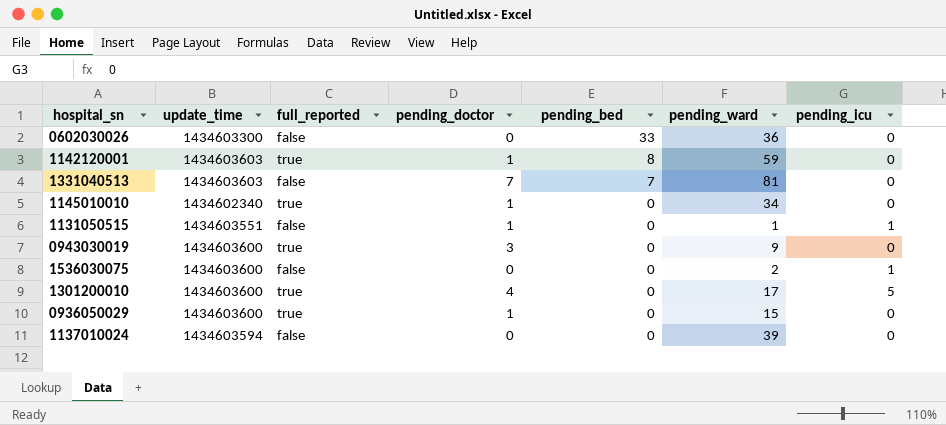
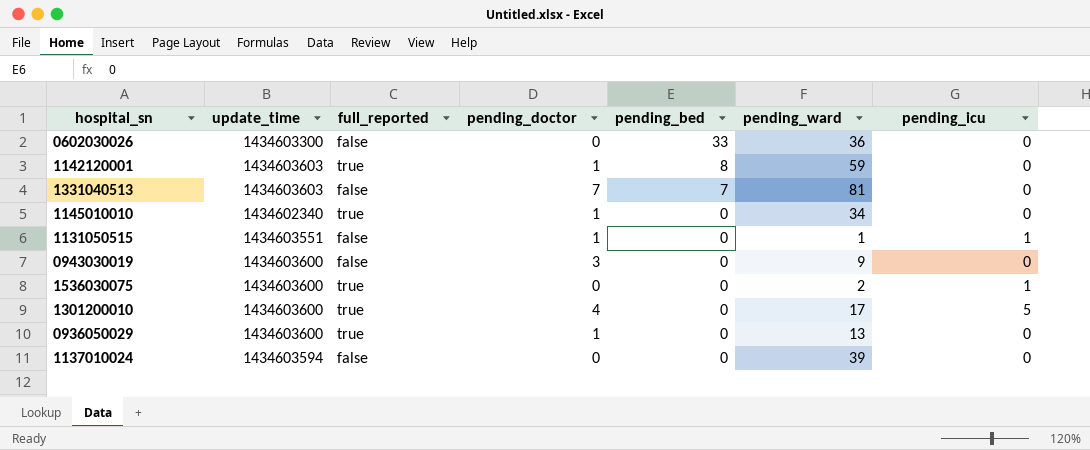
0943030019 | full_reported: true -> false
1536030075 | full_reported: false -> true
0936050029 | pending_ward: 15 -> 13

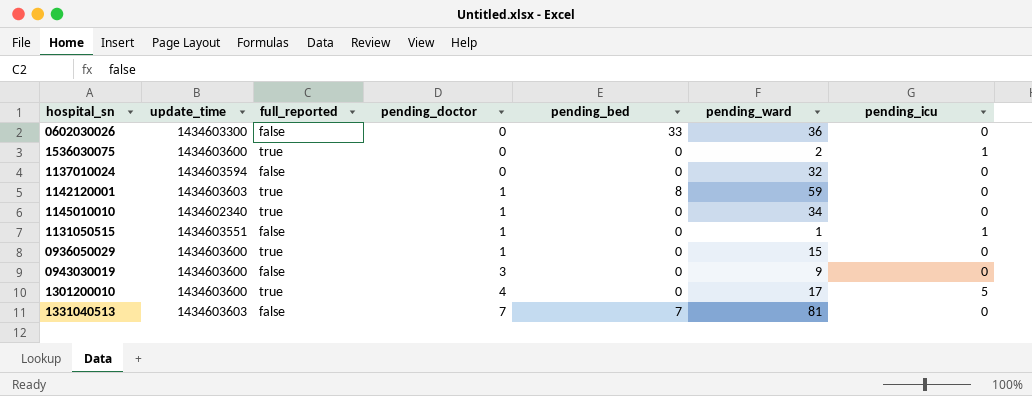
row order: pending_bed descending -> pending_doctor ascending
1137010024 | pending_ward: 39 -> 32
0936050029 | pending_ward: 13 -> 15

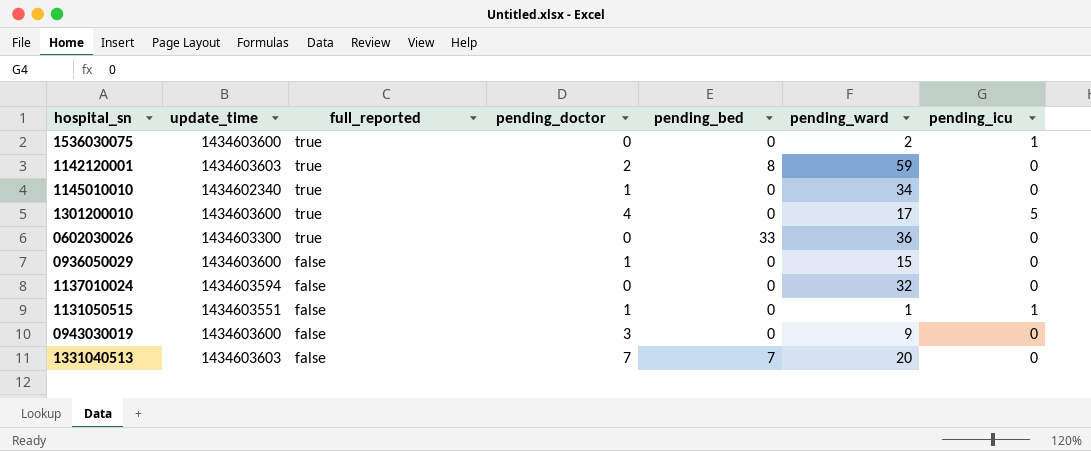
row order: pending_doctor ascending -> full_reported descending
1142120001 | pending_doctor: 1 -> 2
0602030026 | full_reported: false -> true
0936050029 | full_reported: true -> false
1331040513 | pending_ward: 81 -> 20

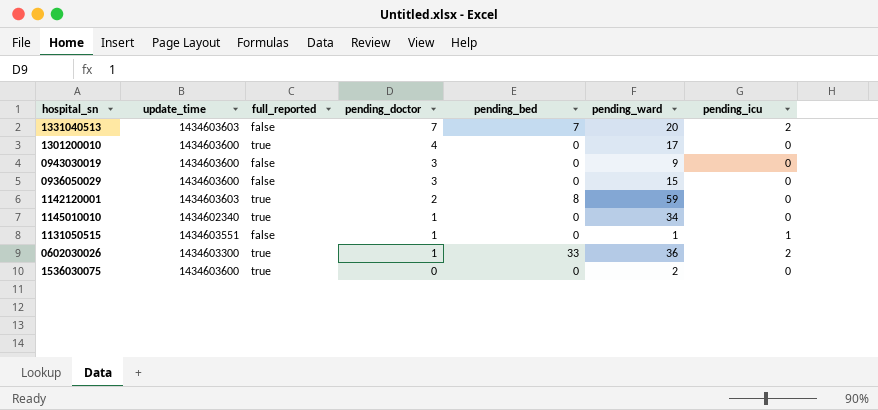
row order: full_reported descending -> pending_doctor descending
row 1137010024: 1434603594 | false | 0 | 0 | 32 | 0 -> none
1331040513 | pending_icu: 0 -> 2
1301200010 | pending_icu: 5 -> 0
0936050029 | pending_doctor: 1 -> 3
0602030026 | pending_doctor: 0 -> 1
0602030026 | pending_icu: 0 -> 2
1536030075 | pending_icu: 1 -> 0

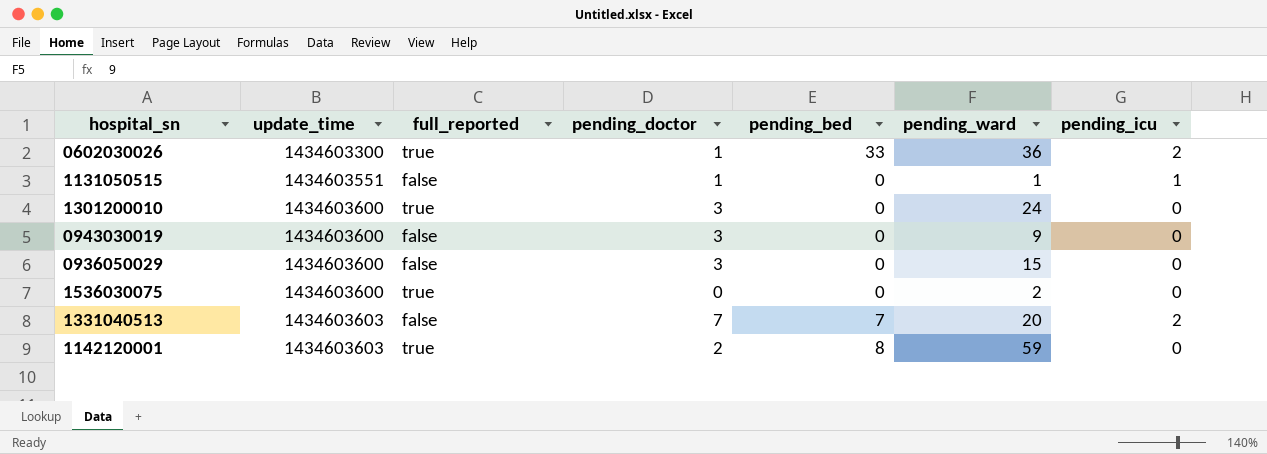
row order: pending_doctor descending -> update_time ascending
row 1145010010: 1434602340 | true | 1 | 0 | 34 | 0 -> none
1301200010 | pending_doctor: 4 -> 3
1301200010 | pending_ward: 17 -> 24

